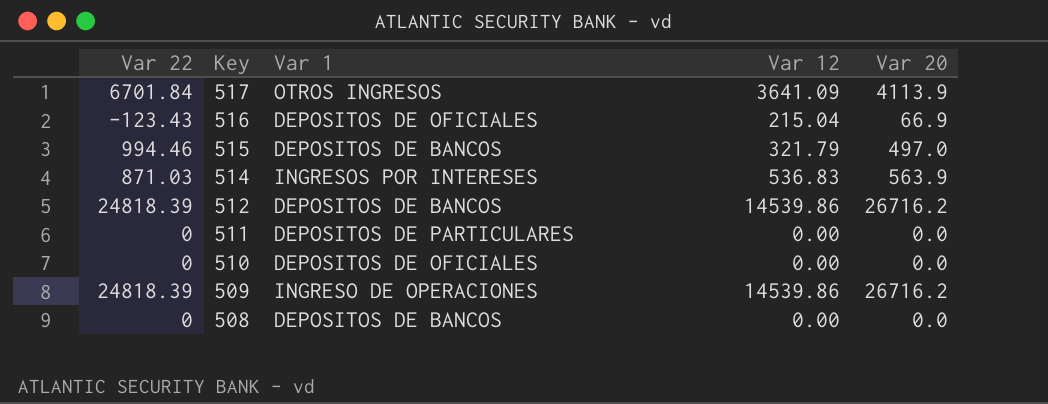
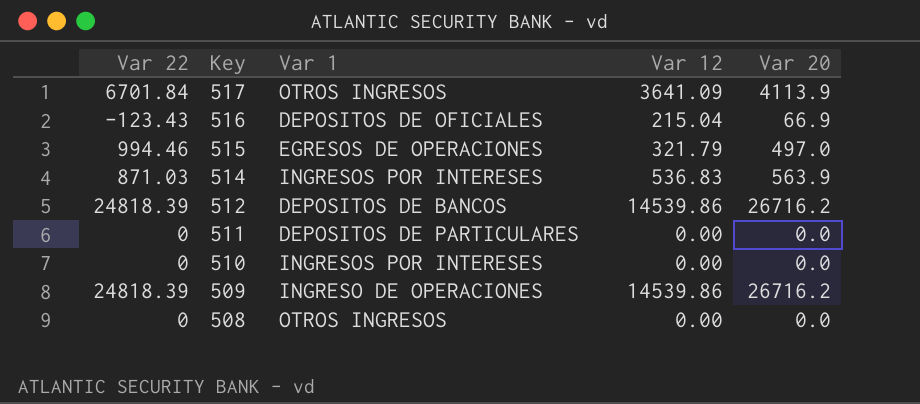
515 | Var 1: DEPOSITOS DE BANCOS -> EGRESOS DE OPERACIONES
510 | Var 1: DEPOSITOS DE OFICIALES -> INGRESOS POR INTERESES
508 | Var 1: DEPOSITOS DE BANCOS -> OTROS INGRESOS

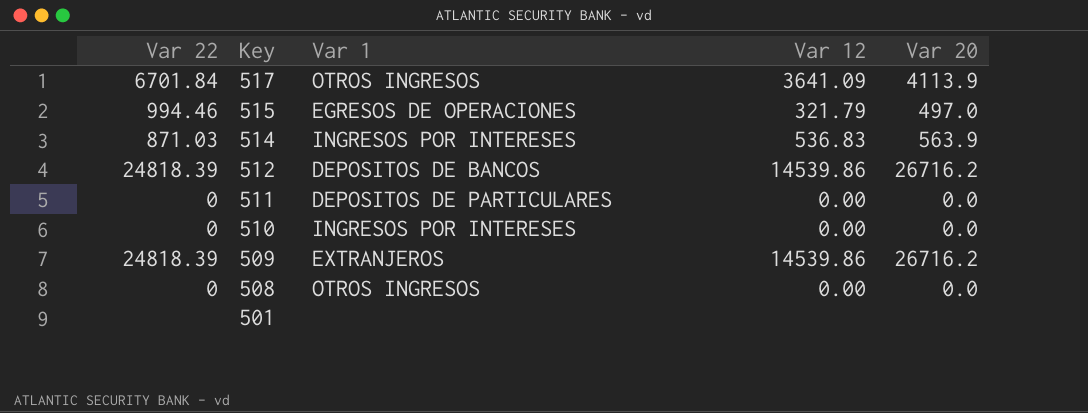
row 516: -123.43 | DEPOSITOS DE OFICIALES | 215.04 | 66.9 -> none
509 | Var 1: INGRESO DE OPERACIONES -> EXTRANJEROS
row 501: none -> none | none | none | none

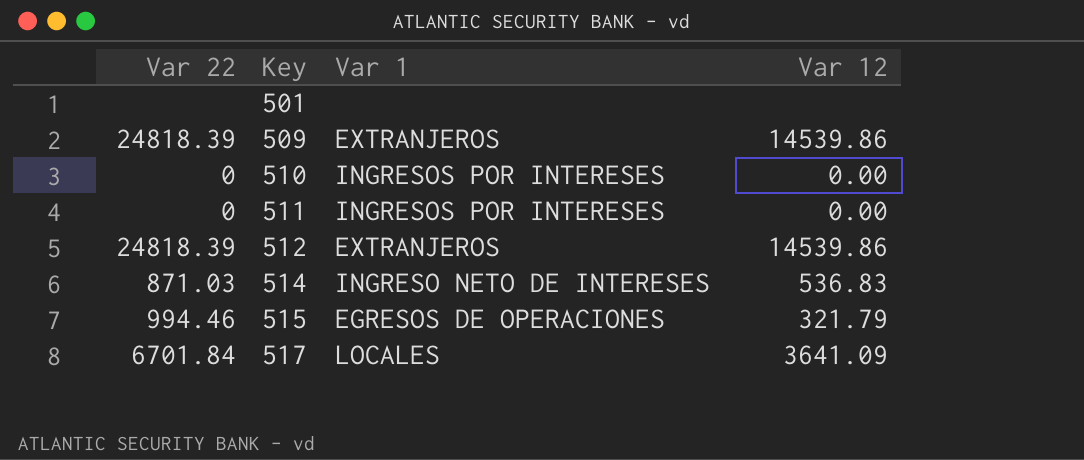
row order: Key descending -> Key ascending
column Var 20 | position: 5 -> none
row 508: 0 | OTROS INGRESOS | 0.00 | 0.0 -> none
511 | Var 1: DEPOSITOS DE PARTICULARES -> INGRESOS POR INTERESES
512 | Var 1: DEPOSITOS DE BANCOS -> EXTRANJEROS
514 | Var 1: INGRESOS POR INTERESES -> INGRESO NETO DE INTERESES
517 | Var 1: OTROS INGRESOS -> LOCALES

